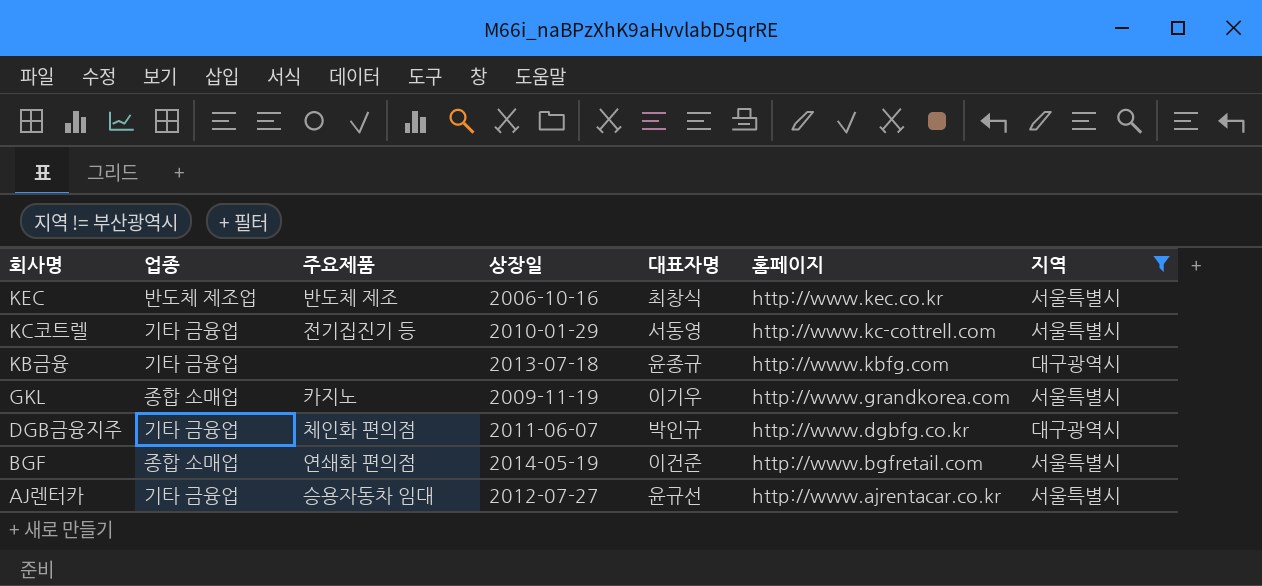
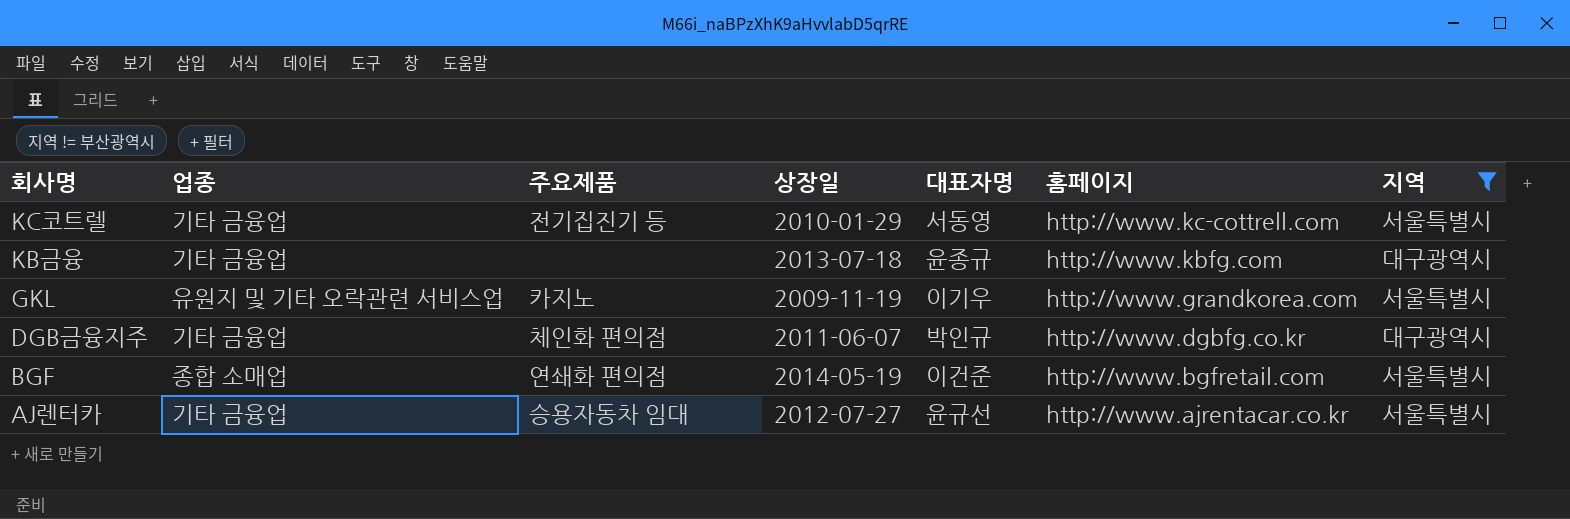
row KEC: 반도체 제조업 | 반도체 제조 | 2006-10-16 | 최창식 | http://www.kec.co.kr | 서울특별시 -> none
GKL | 업종: 종합 소매업 -> 유원지 및 기타 오락관련 서비스업

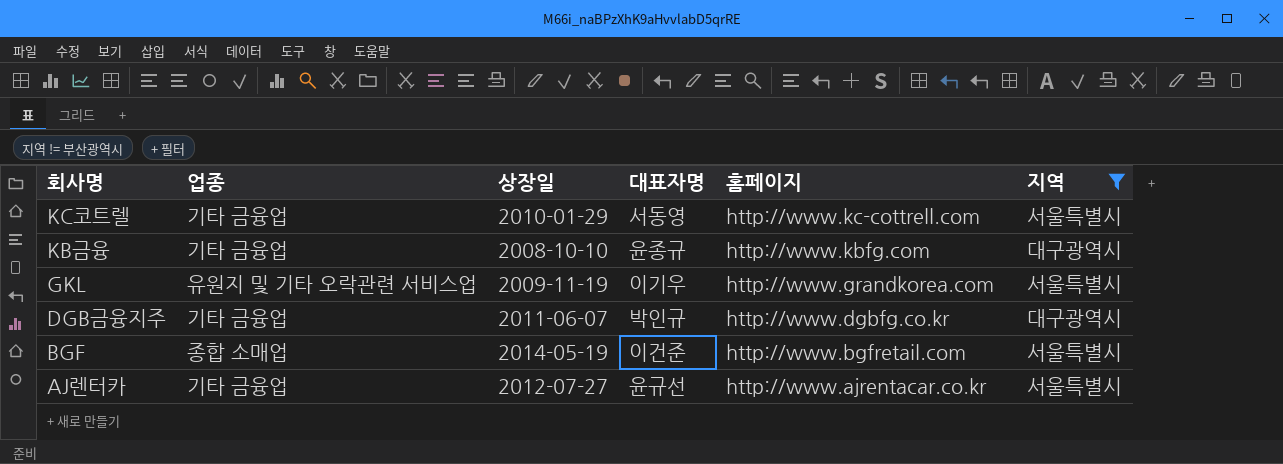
column 주요제품 | position: 3 -> none
KB금융 | 상장일: 2013-07-18 -> 2008-10-10

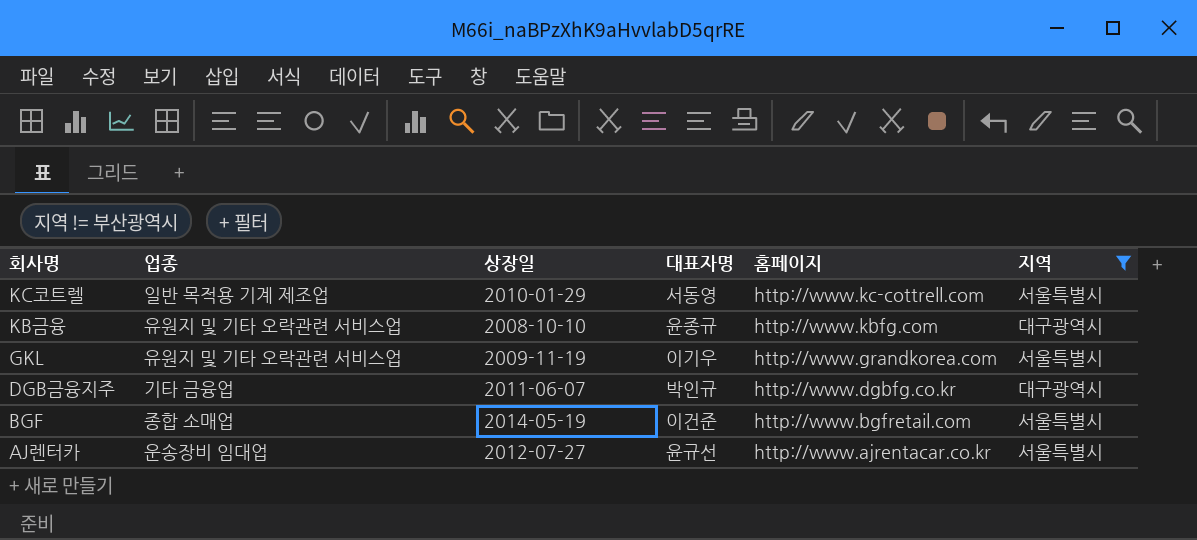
KC코트렐 | 업종: 기타 금융업 -> 일반 목적용 기계 제조업
KB금융 | 업종: 기타 금융업 -> 유원지 및 기타 오락관련 서비스업
AJ렌터카 | 업종: 기타 금융업 -> 운송장비 임대업

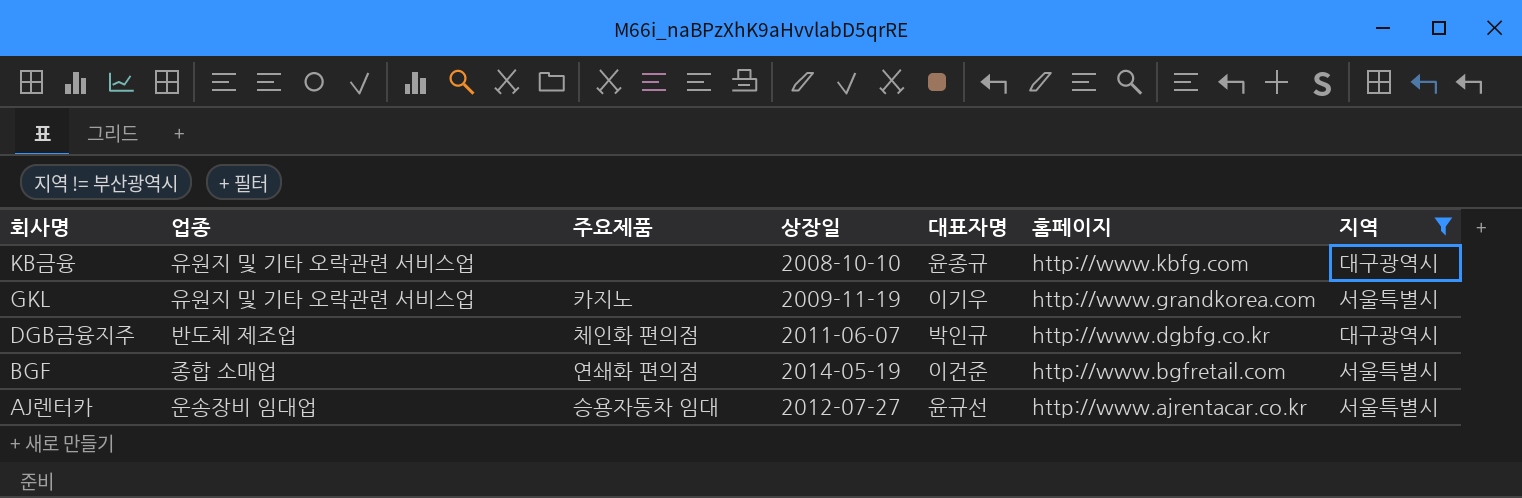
column 주요제품 | position: none -> 3
row KC코트렐: 일반 목적용 기계 제조업 | 2010-01-29 | 서동영 | http://www.kc-cottrell.com | 서울특별시 -> none
DGB금융지주 | 업종: 기타 금융업 -> 반도체 제조업

